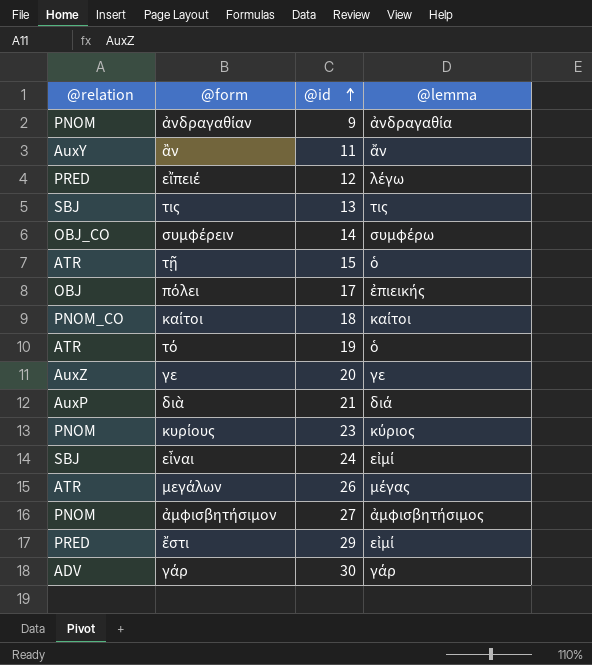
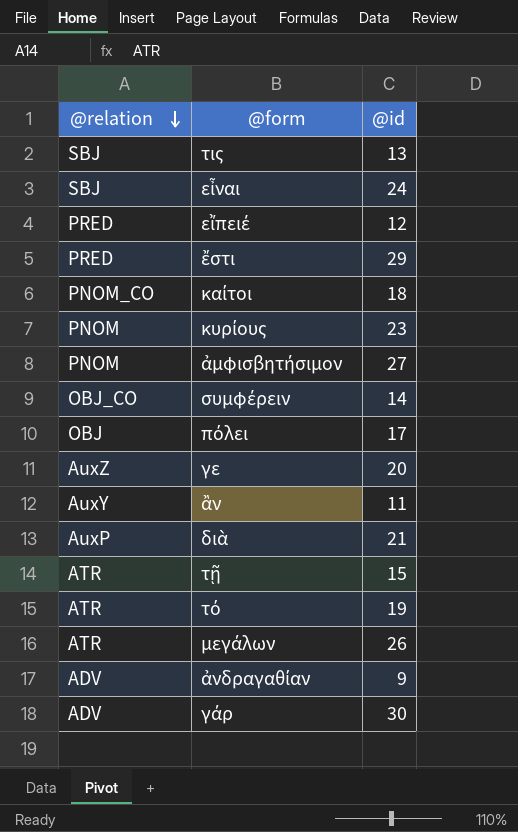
row order: @id ascending -> @relation descending
column @lemma | position: 4 -> none
ἀνδραγαθίαν | @relation: PNOM -> ADV

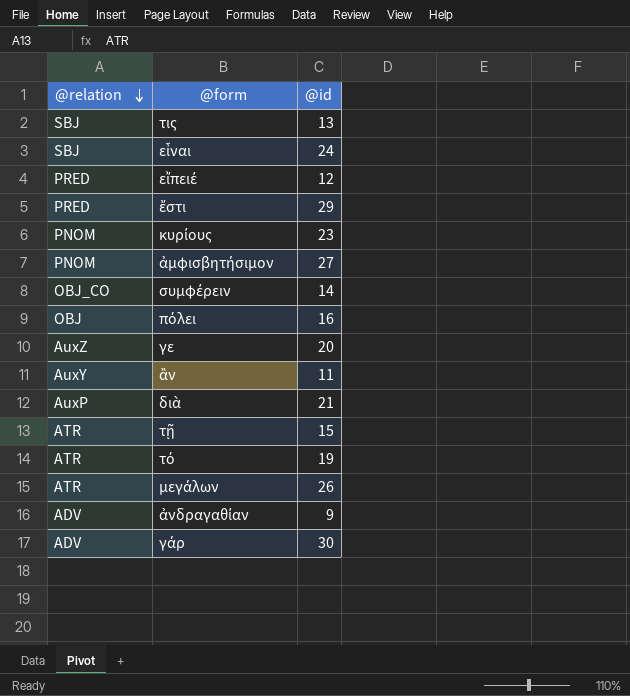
row καίτοι: PNOM_CO | 18 -> none
πόλει | @id: 17 -> 16

